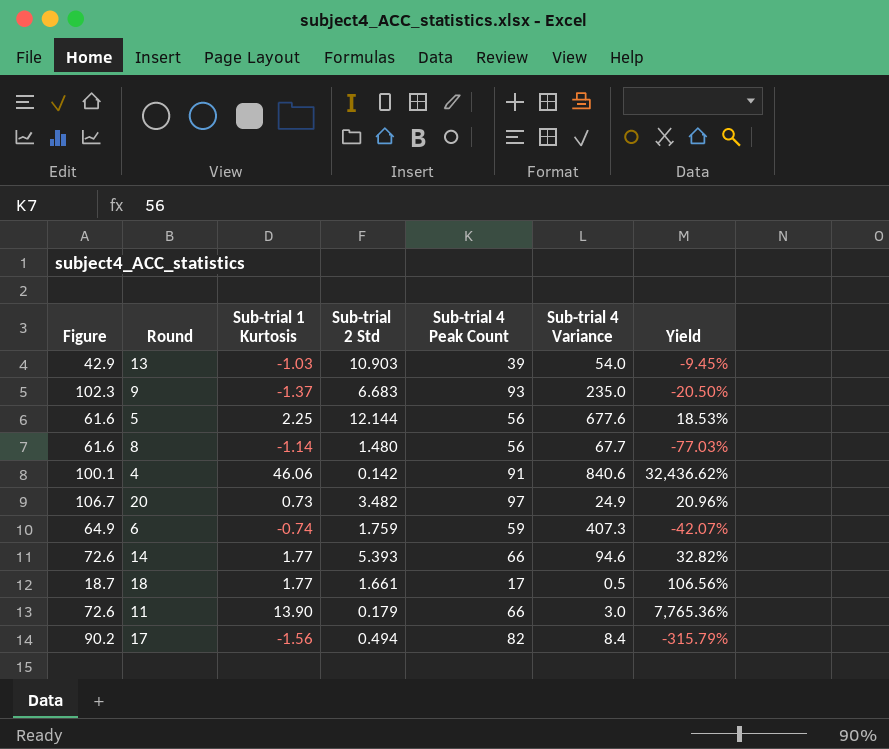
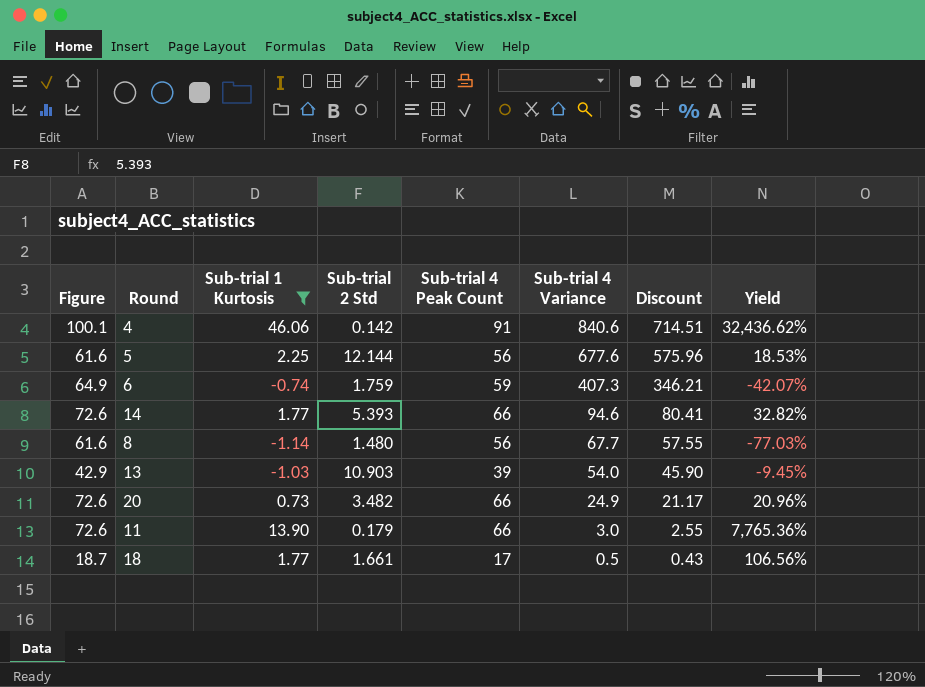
filter: none -> Sub-trial 1 Kurtosis >= -1.14
row order: none -> Sub-trial 4 Variance descending
column Discount | formula: none -> [Sub-trial 4 Variance] * 0.85
20 | Figure: 106.7 -> 72.6
20 | Sub-trial 4 Peak Count: 97 -> 66

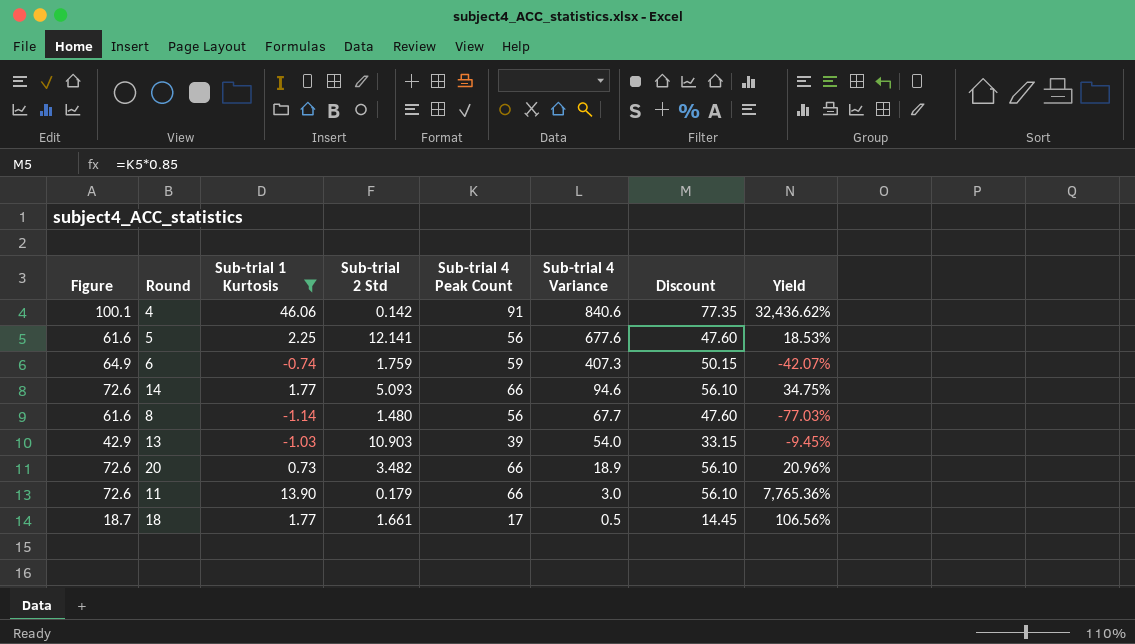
column Discount | formula: [Sub-trial 4 Variance] * 0.85 -> [Sub-trial 4 Peak Count] * 0.85
5 | Sub-trial 2 Std: 12.144 -> 12.141
14 | Sub-trial 2 Std: 5.393 -> 5.093
14 | Yield: 32.82% -> 34.75%
20 | Sub-trial 4 Variance: 24.9 -> 18.9

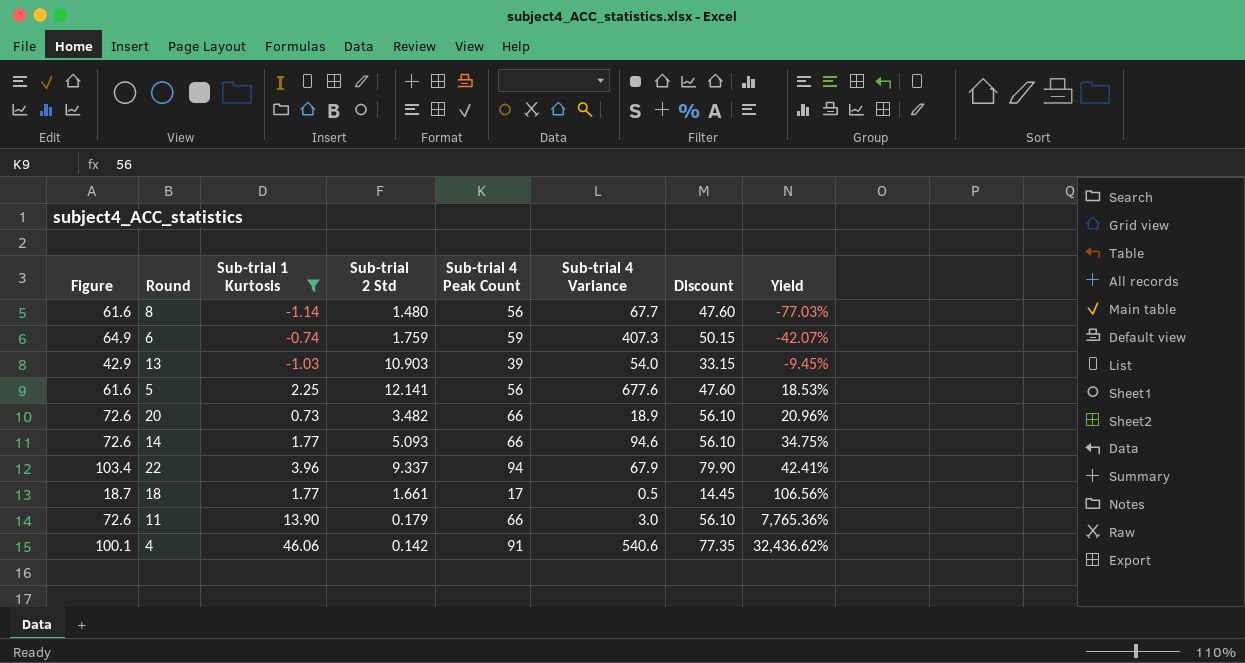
row order: Sub-trial 4 Variance descending -> Yield ascending
row 22: none -> 103.4 | 3.96 | 9.337 | 94 | 67.9 | 79.90 | 42.41%
4 | Sub-trial 4 Variance: 840.6 -> 540.6

